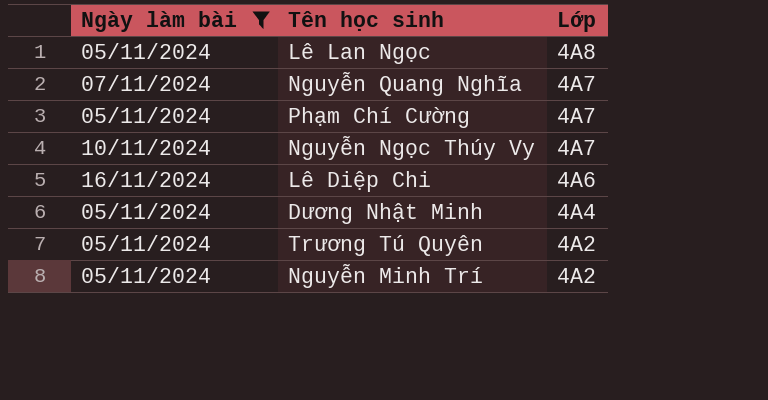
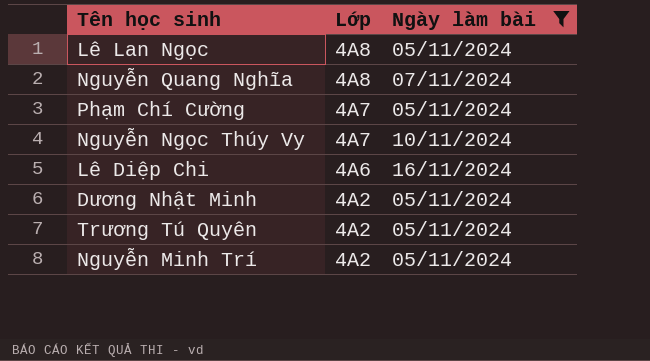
column Ngày làm bài | position: 1 -> 3
Nguyễn Quang Nghĩa | Lớp: 4A7 -> 4A8
Dương Nhật Minh | Lớp: 4A4 -> 4A2

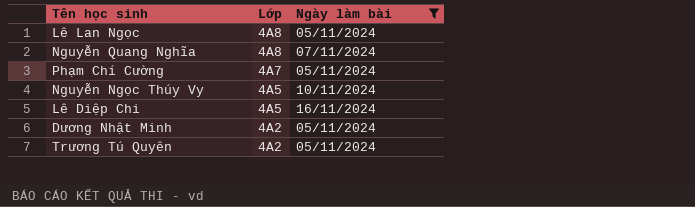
row Nguyễn Minh Trí: 4A2 | 05/11/2024 -> none
Nguyễn Ngọc Thúy Vy | Lớp: 4A7 -> 4A5
Lê Diệp Chi | Lớp: 4A6 -> 4A5

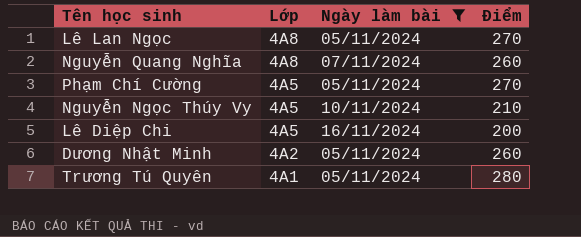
column Điểm | position: none -> 4
Phạm Chí Cường | Lớp: 4A7 -> 4A5
Trương Tú Quyên | Lớp: 4A2 -> 4A1

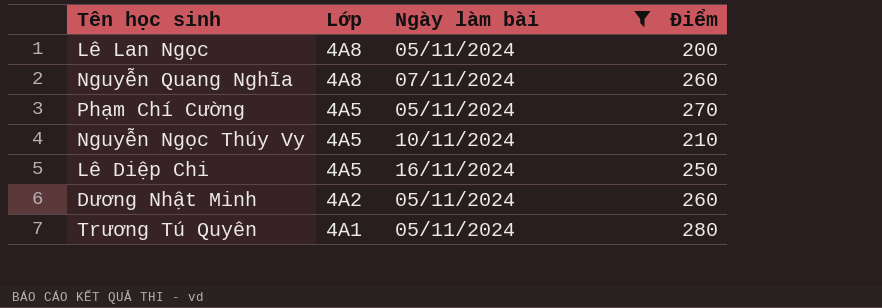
Lê Lan Ngọc | Điểm: 270 -> 200
Lê Diệp Chi | Điểm: 200 -> 250

